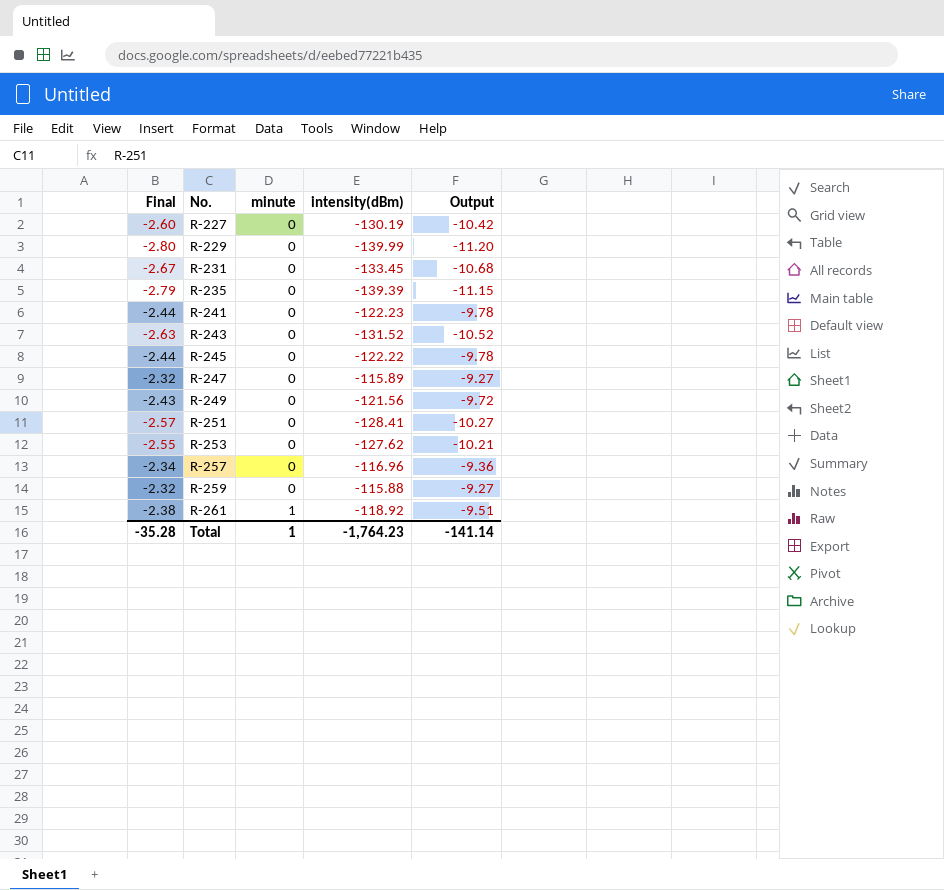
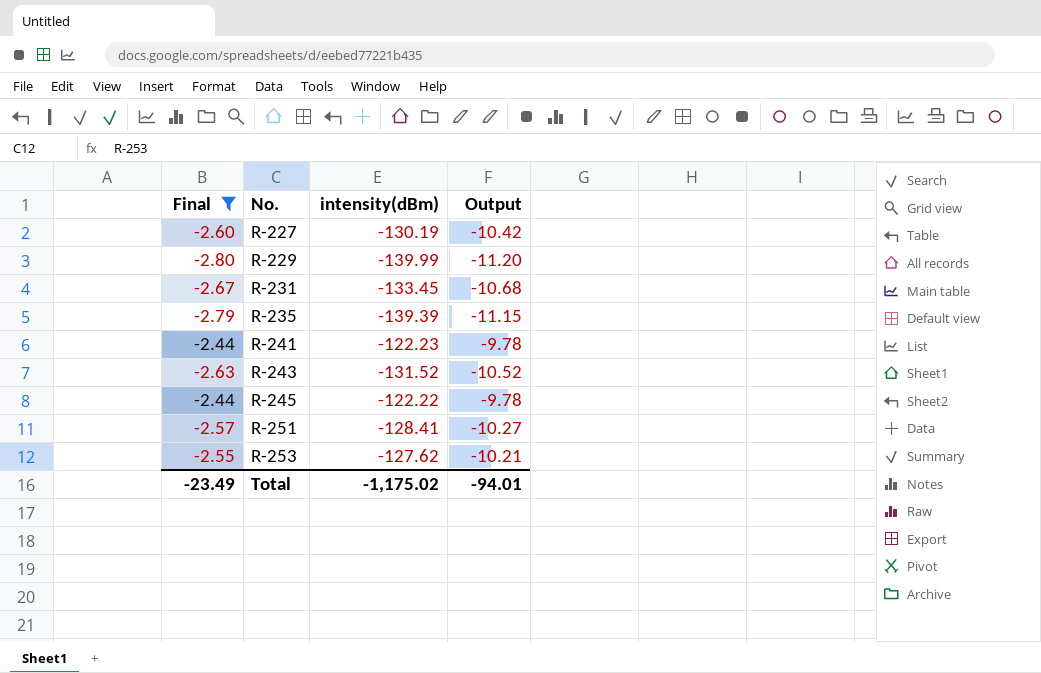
filter: none -> Final <= -2.44
column minute | position: 3 -> none
Total | Final: -35.28 -> -23.49
Total | intensity(dBm): -1,764.23 -> -1,175.02
Total | Output: -141.14 -> -94.01

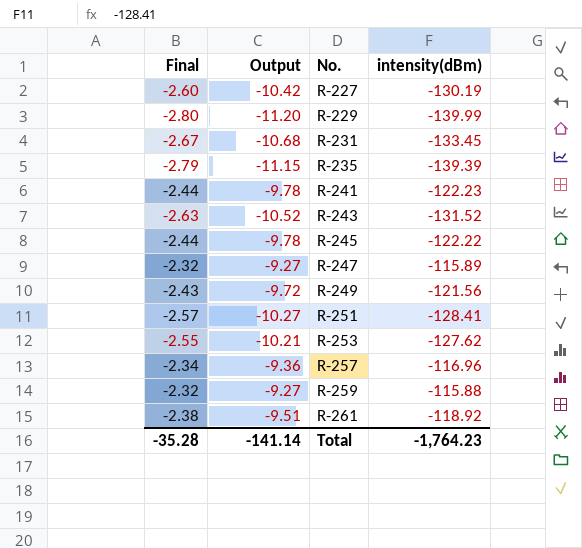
filter: Final <= -2.44 -> none
column Output | position: 4 -> 2
Total | Final: -23.49 -> -35.28
Total | Output: -94.01 -> -141.14
Total | intensity(dBm): -1,175.02 -> -1,764.23

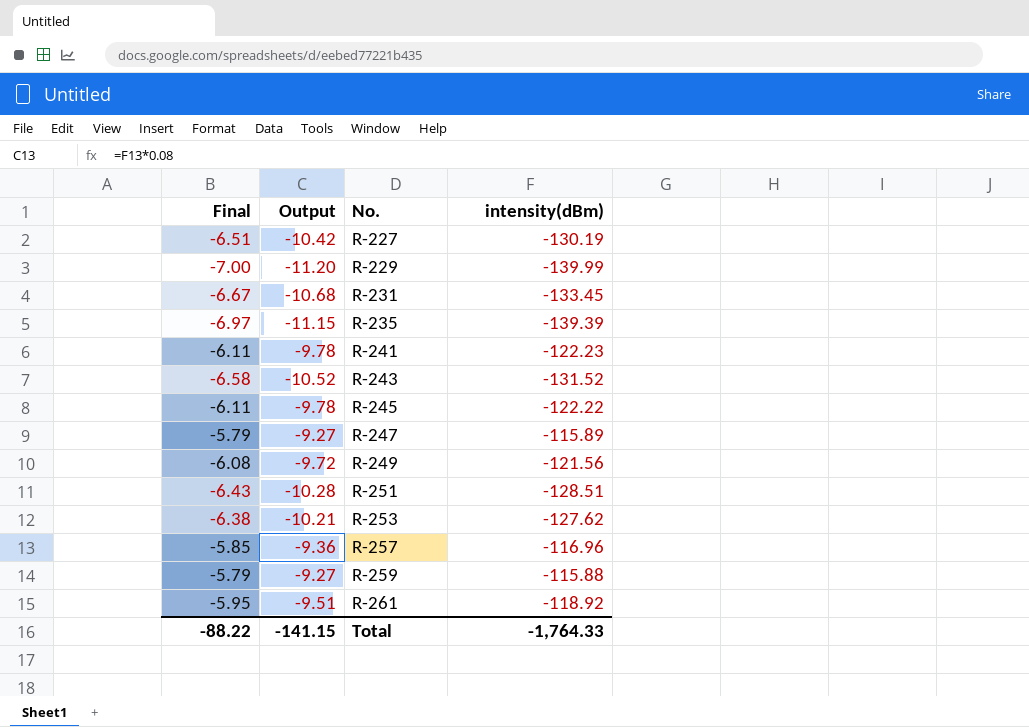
column Final | formula: [intensity(dBm)] * 0.02 -> [intensity(dBm)] * 0.05
R-251 | Output: -10.27 -> -10.28
R-251 | intensity(dBm): -128.41 -> -128.51
Total | Final: -35.28 -> -88.22
Total | Output: -141.14 -> -141.15
Total | intensity(dBm): -1,764.23 -> -1,764.33

